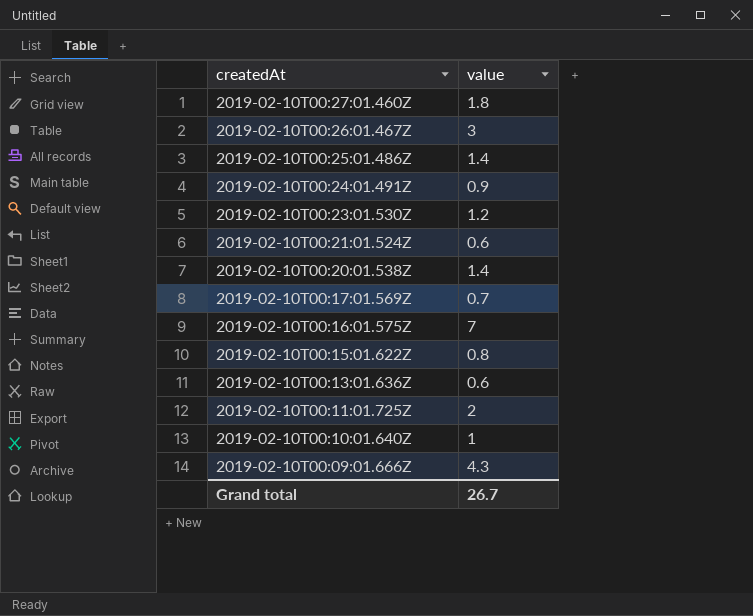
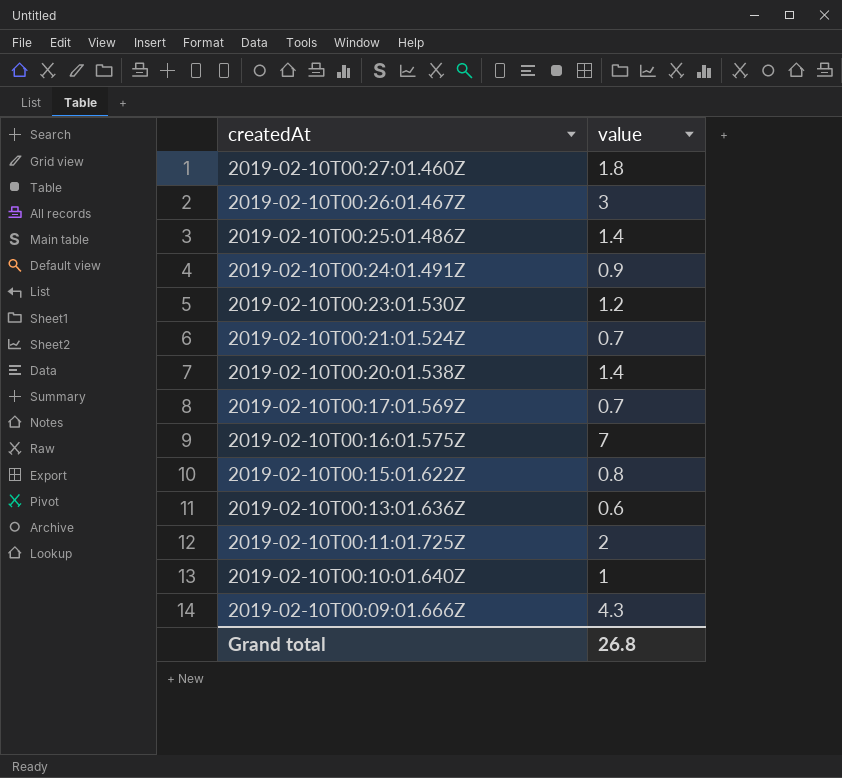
2019-02-10T00:21:01.524Z | value: 0.6 -> 0.7
Grand total | value: 26.7 -> 26.8

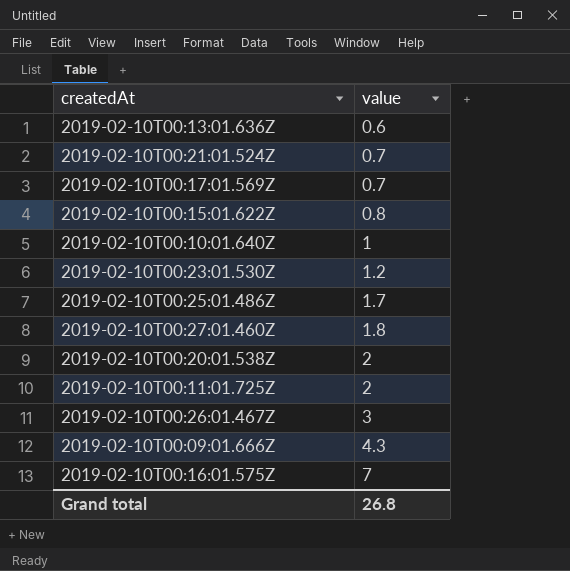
row order: createdAt descending -> value ascending
row 2019-02-10T00:24:01.491Z: 0.9 -> none
2019-02-10T00:25:01.486Z | value: 1.4 -> 1.7
2019-02-10T00:20:01.538Z | value: 1.4 -> 2

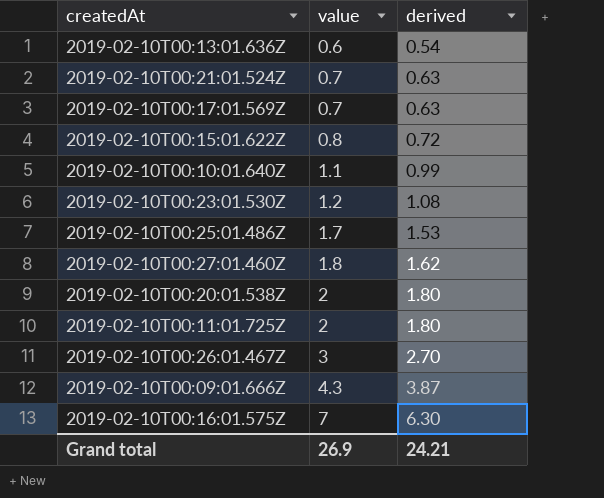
column derived | formula: none -> [value] * 0.9
2019-02-10T00:10:01.640Z | value: 1 -> 1.1
Grand total | value: 26.8 -> 26.9

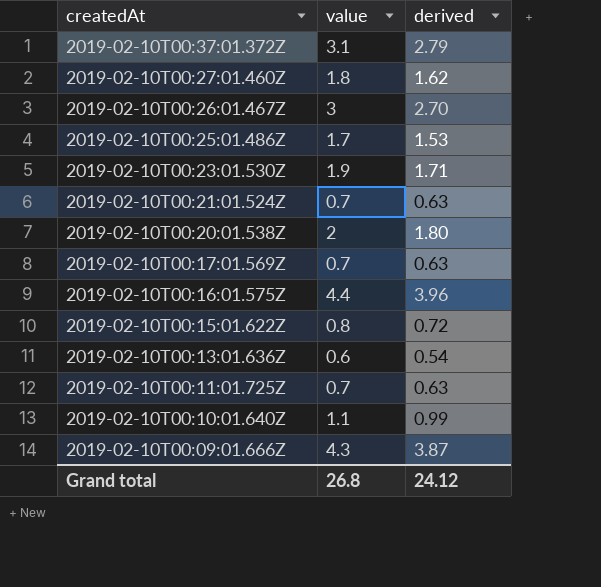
row order: value ascending -> createdAt descending
row 2019-02-10T00:37:01.372Z: none -> 3.1 | 2.79
2019-02-10T00:23:01.530Z | value: 1.2 -> 1.9
2019-02-10T00:23:01.530Z | derived: 1.08 -> 1.71
2019-02-10T00:16:01.575Z | value: 7 -> 4.4
2019-02-10T00:16:01.575Z | derived: 6.30 -> 3.96
2019-02-10T00:11:01.725Z | value: 2 -> 0.7
2019-02-10T00:11:01.725Z | derived: 1.80 -> 0.63
Grand total | value: 26.9 -> 26.8
Grand total | derived: 24.21 -> 24.12

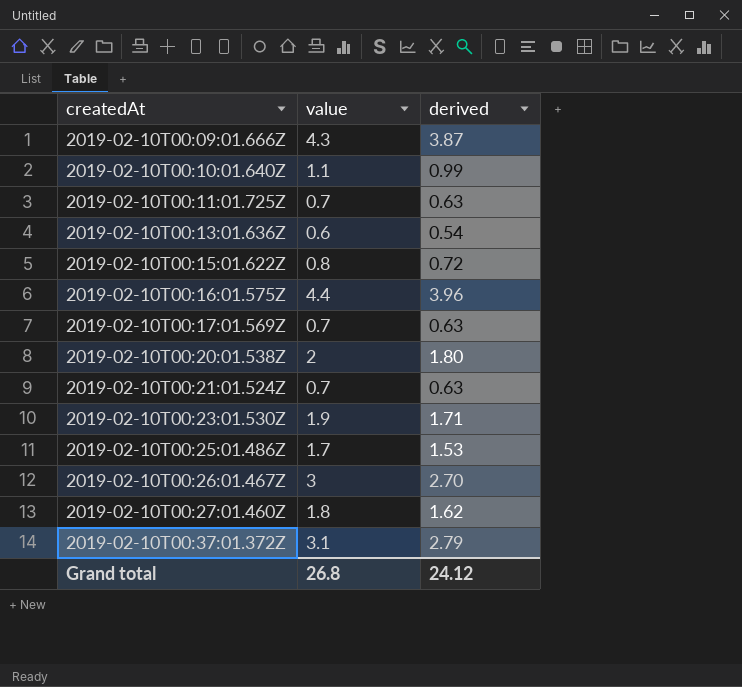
row order: createdAt descending -> createdAt ascending

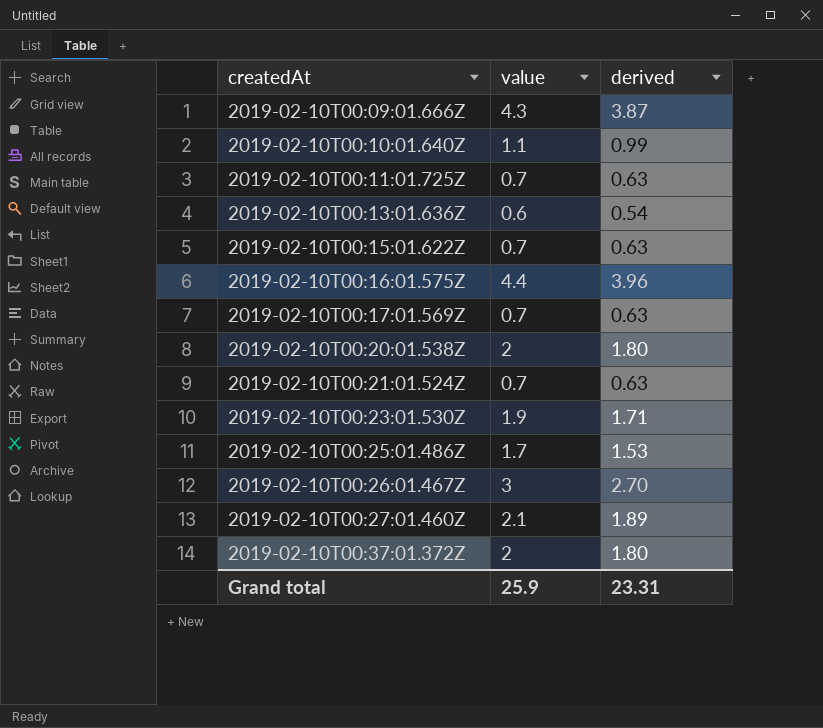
2019-02-10T00:15:01.622Z | value: 0.8 -> 0.7
2019-02-10T00:15:01.622Z | derived: 0.72 -> 0.63
2019-02-10T00:27:01.460Z | value: 1.8 -> 2.1
2019-02-10T00:27:01.460Z | derived: 1.62 -> 1.89
2019-02-10T00:37:01.372Z | value: 3.1 -> 2
2019-02-10T00:37:01.372Z | derived: 2.79 -> 1.80
Grand total | value: 26.8 -> 25.9
Grand total | derived: 24.12 -> 23.31

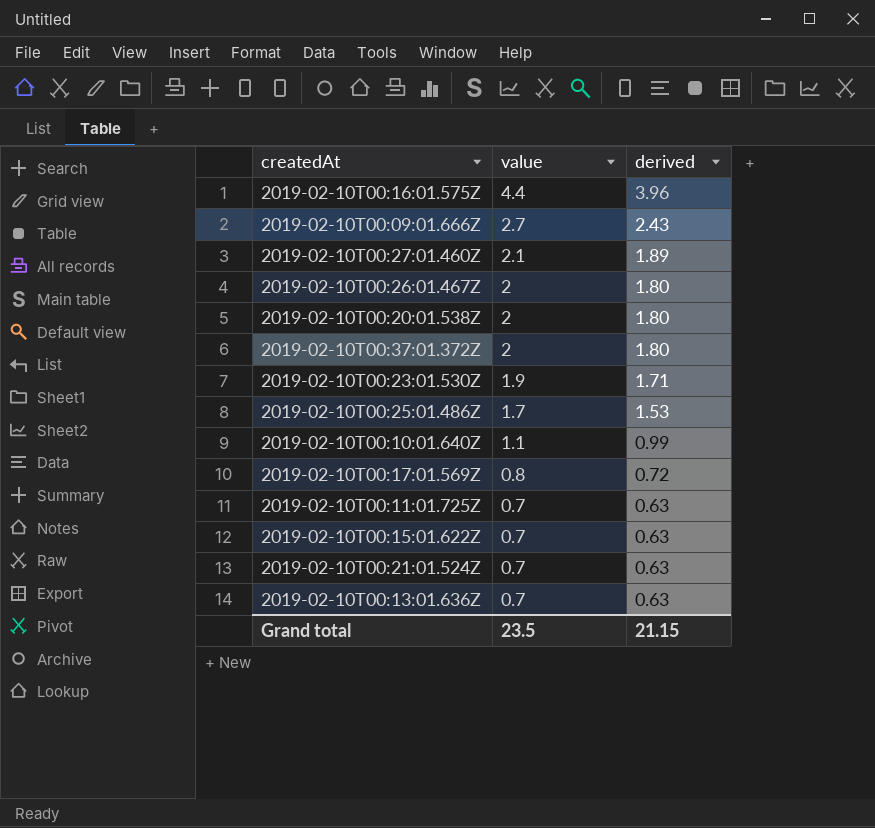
row order: createdAt ascending -> value descending
2019-02-10T00:09:01.666Z | value: 4.3 -> 2.7
2019-02-10T00:09:01.666Z | derived: 3.87 -> 2.43
2019-02-10T00:26:01.467Z | value: 3 -> 2
2019-02-10T00:26:01.467Z | derived: 2.70 -> 1.80
2019-02-10T00:17:01.569Z | value: 0.7 -> 0.8
2019-02-10T00:17:01.569Z | derived: 0.63 -> 0.72
2019-02-10T00:13:01.636Z | value: 0.6 -> 0.7
2019-02-10T00:13:01.636Z | derived: 0.54 -> 0.63
Grand total | value: 25.9 -> 23.5
Grand total | derived: 23.31 -> 21.15

